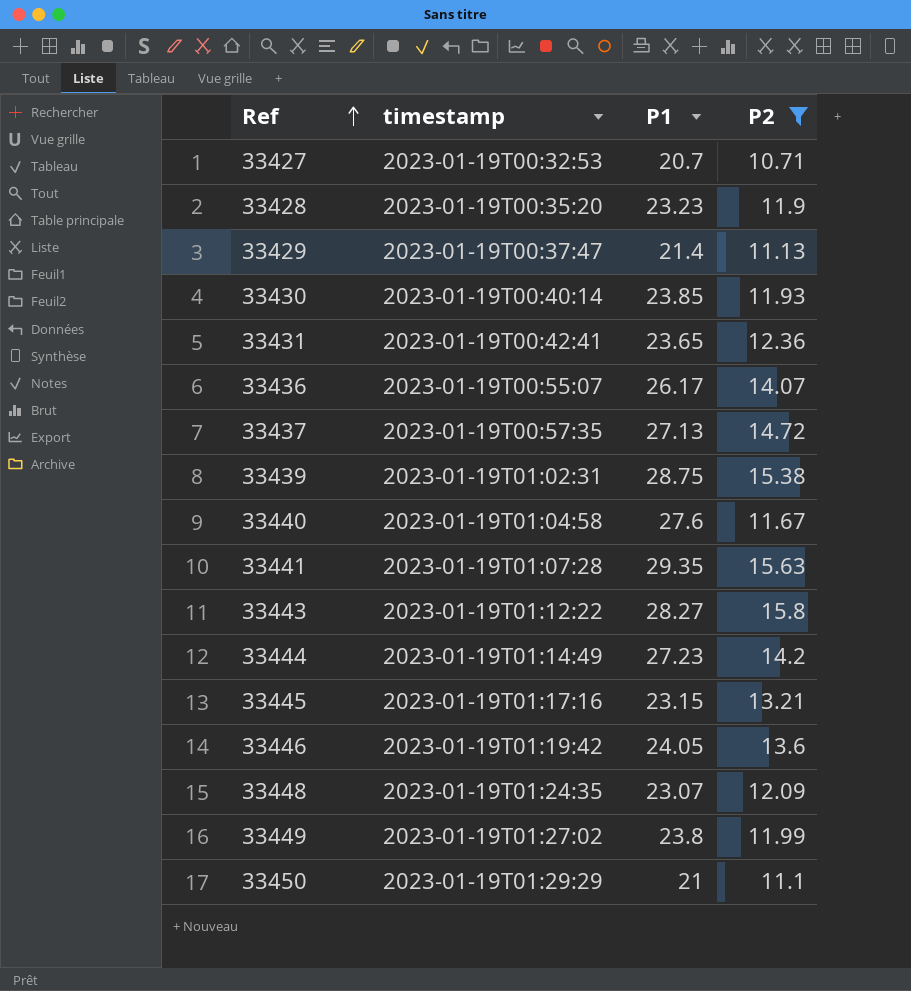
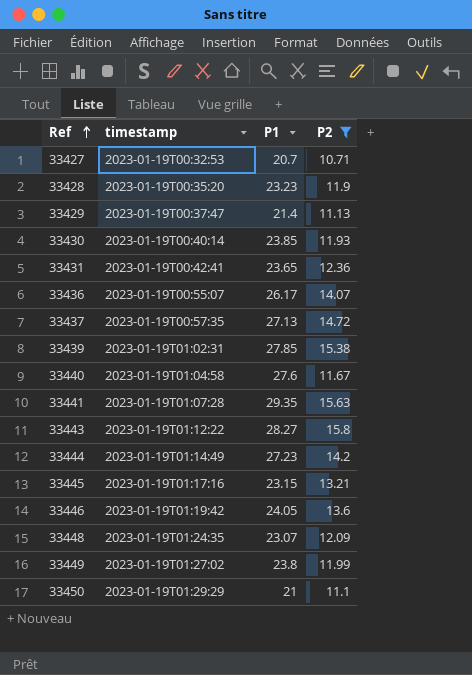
33439 | P1: 28.75 -> 27.85

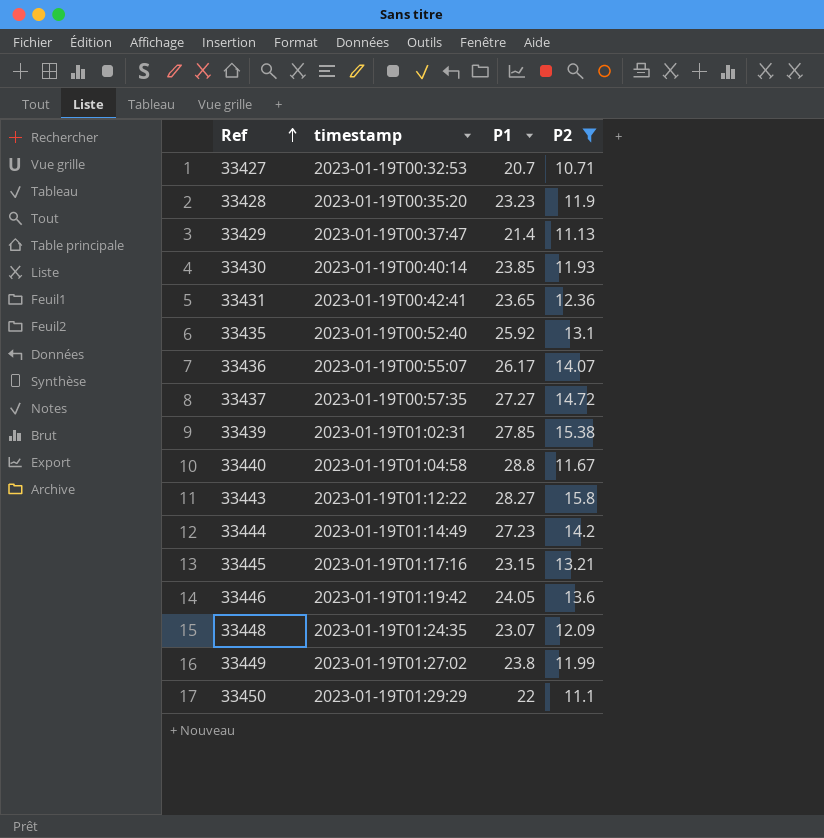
row 33441: 2023-01-19T01:07:28 | 29.35 | 15.63 -> none
row 33435: none -> 2023-01-19T00:52:40 | 25.92 | 13.1
33437 | P1: 27.13 -> 27.27
33440 | P1: 27.6 -> 28.8
33450 | P1: 21 -> 22

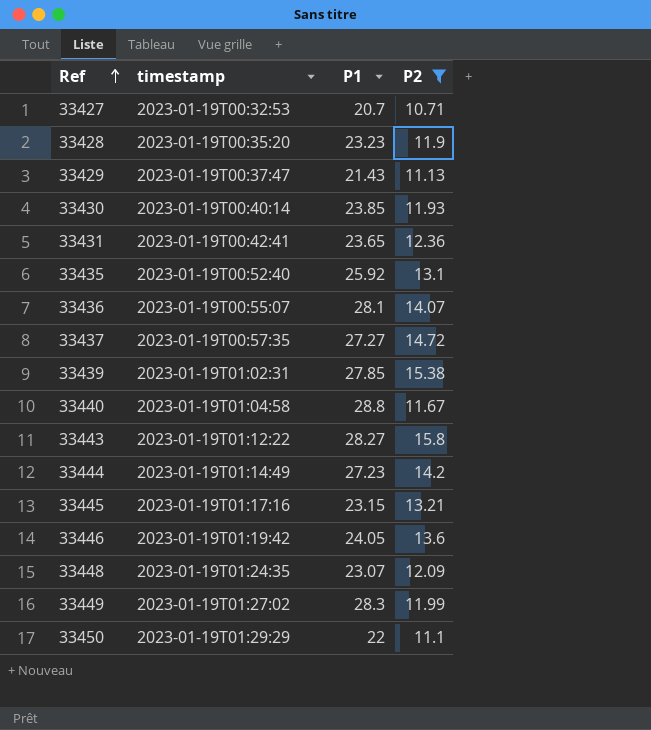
33429 | P1: 21.4 -> 21.43
33436 | P1: 26.17 -> 28.1
33449 | P1: 23.8 -> 28.3

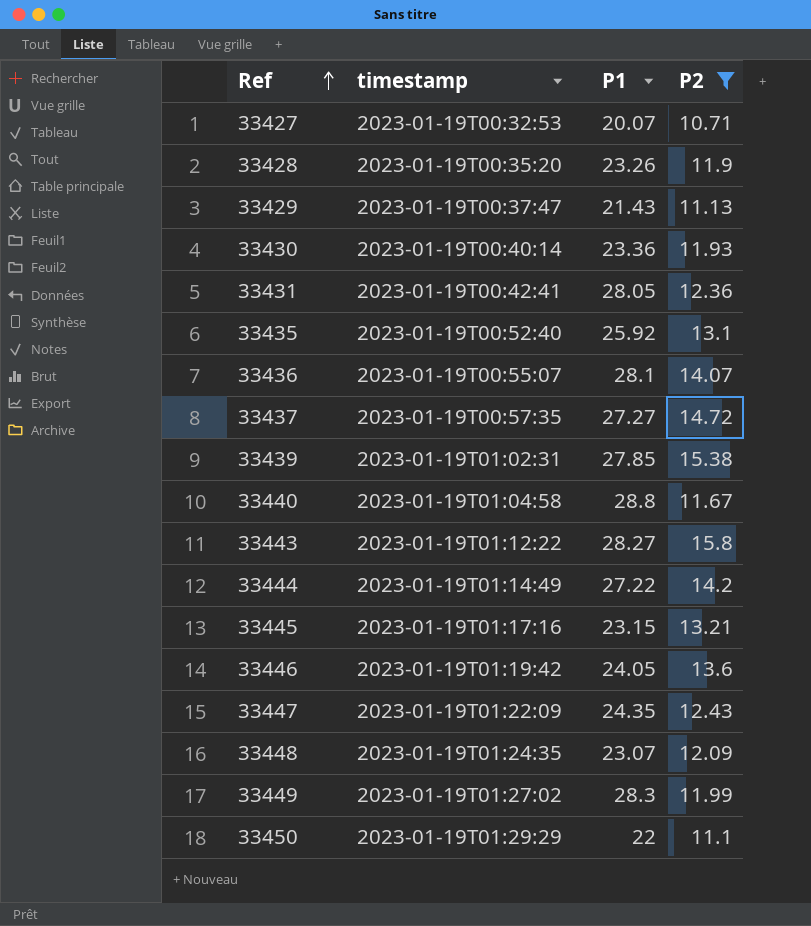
33427 | P1: 20.7 -> 20.07
33428 | P1: 23.23 -> 23.26
33430 | P1: 23.85 -> 23.36
33431 | P1: 23.65 -> 28.05
33444 | P1: 27.23 -> 27.22
row 33447: none -> 2023-01-19T01:22:09 | 24.35 | 12.43

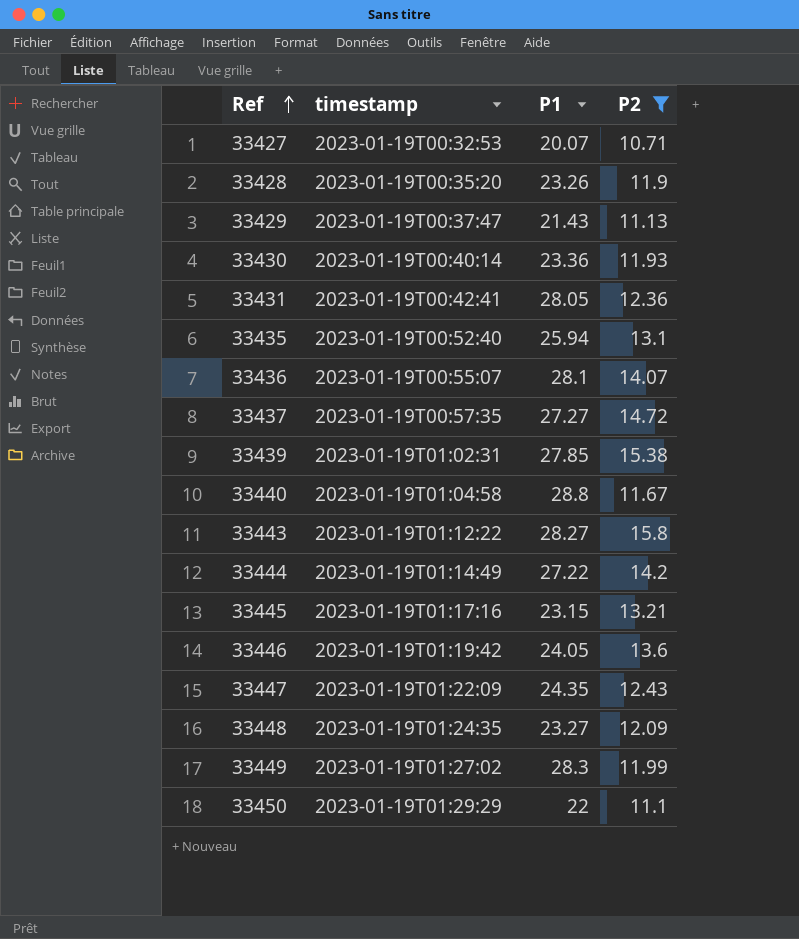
33435 | P1: 25.92 -> 25.94
33448 | P1: 23.07 -> 23.27

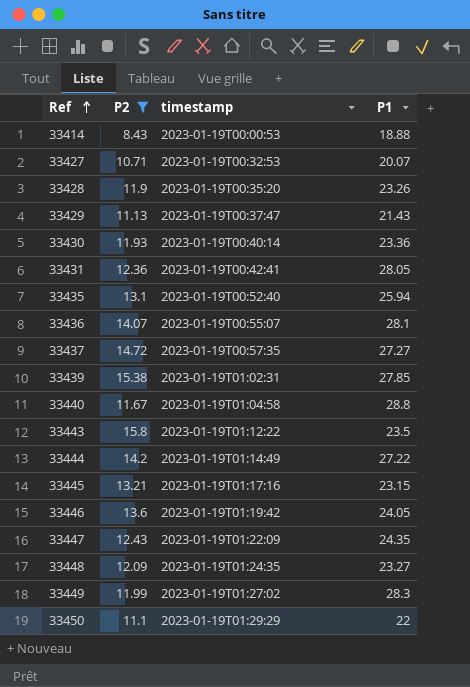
column P2 | position: 4 -> 2
row 33414: none -> 8.43 | 2023-01-19T00:00:53 | 18.88
33443 | P1: 28.27 -> 23.5

